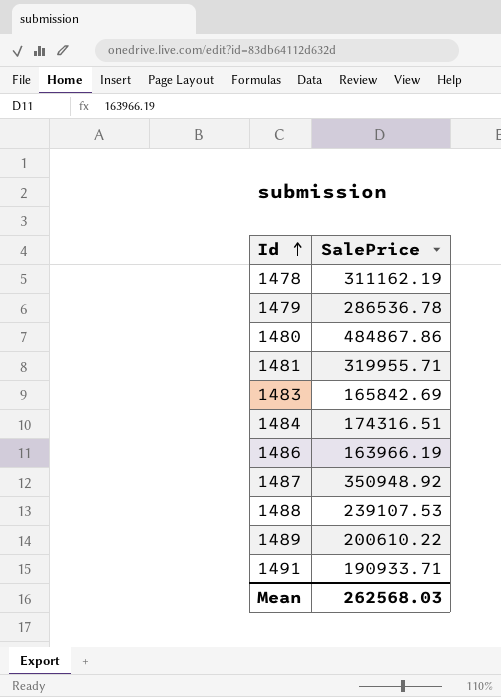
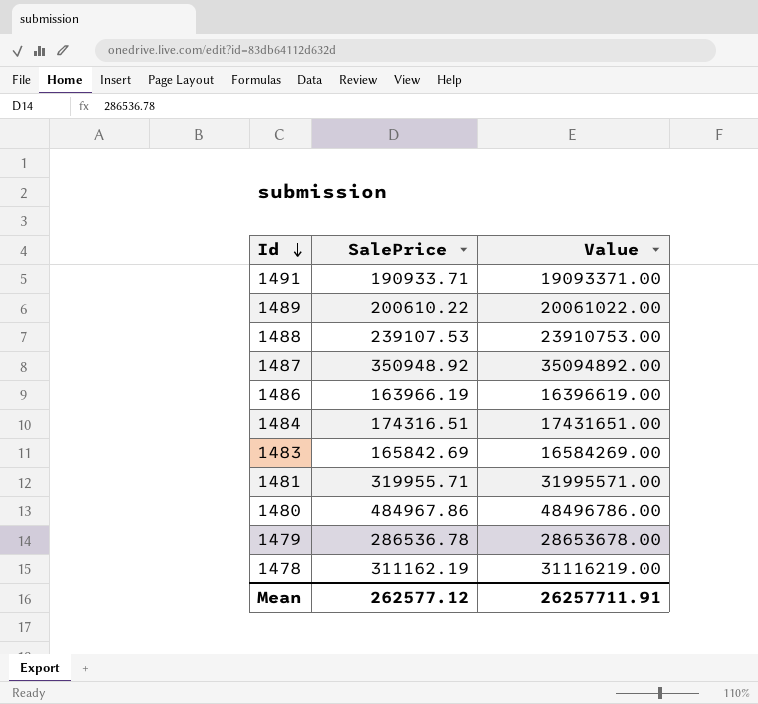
row order: Id ascending -> Id descending
column Value | formula: none -> [SalePrice] * 100
1480 | SalePrice: 484867.86 -> 484967.86
Mean | SalePrice: 262568.03 -> 262577.12

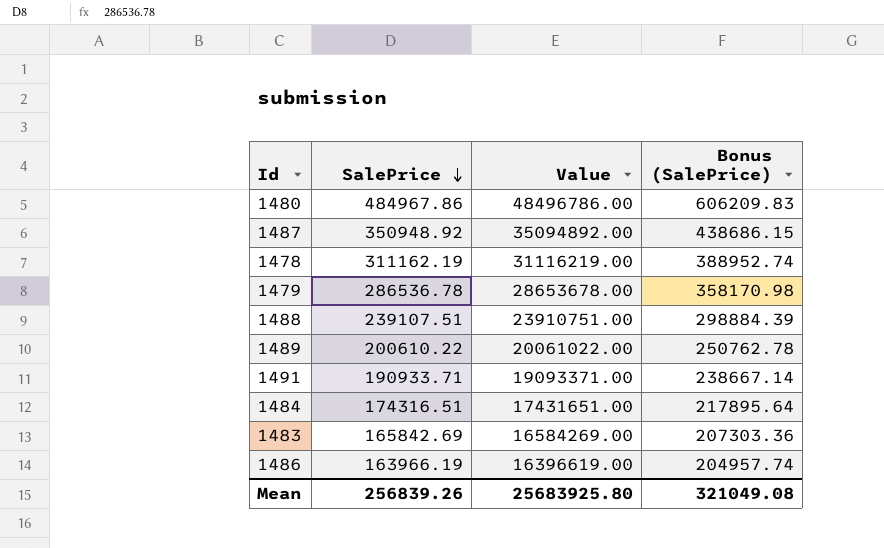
row order: Id descending -> SalePrice descending
column Bonus (SalePrice) | formula: none -> [SalePrice] * 1.25
row 1481: 319955.71 | 31995571.00 -> none
1488 | SalePrice: 239107.53 -> 239107.51
1488 | Value: 23910753.00 -> 23910751.00
Mean | SalePrice: 262577.12 -> 256839.26
Mean | Value: 26257711.91 -> 25683925.80

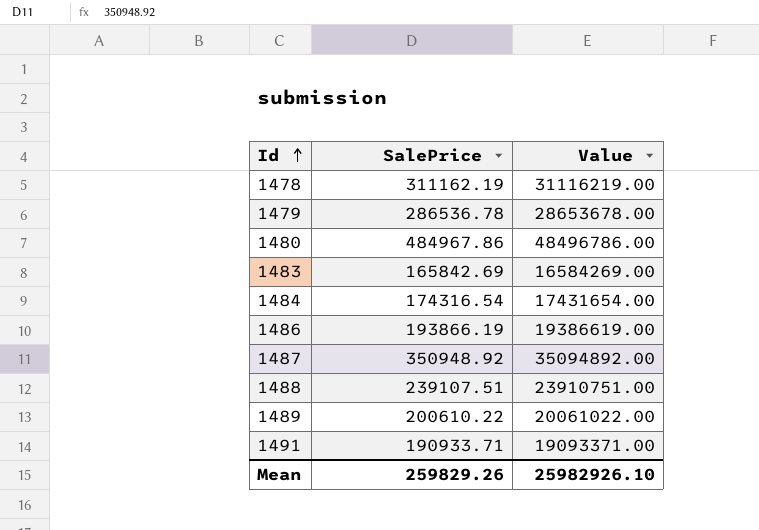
row order: SalePrice descending -> Id ascending
column Bonus (SalePrice) | formula: [SalePrice] * 1.25 -> none
1484 | SalePrice: 174316.51 -> 174316.54
1484 | Value: 17431651.00 -> 17431654.00
1486 | SalePrice: 163966.19 -> 193866.19
1486 | Value: 16396619.00 -> 19386619.00
Mean | SalePrice: 256839.26 -> 259829.26
Mean | Value: 25683925.80 -> 25982926.10

